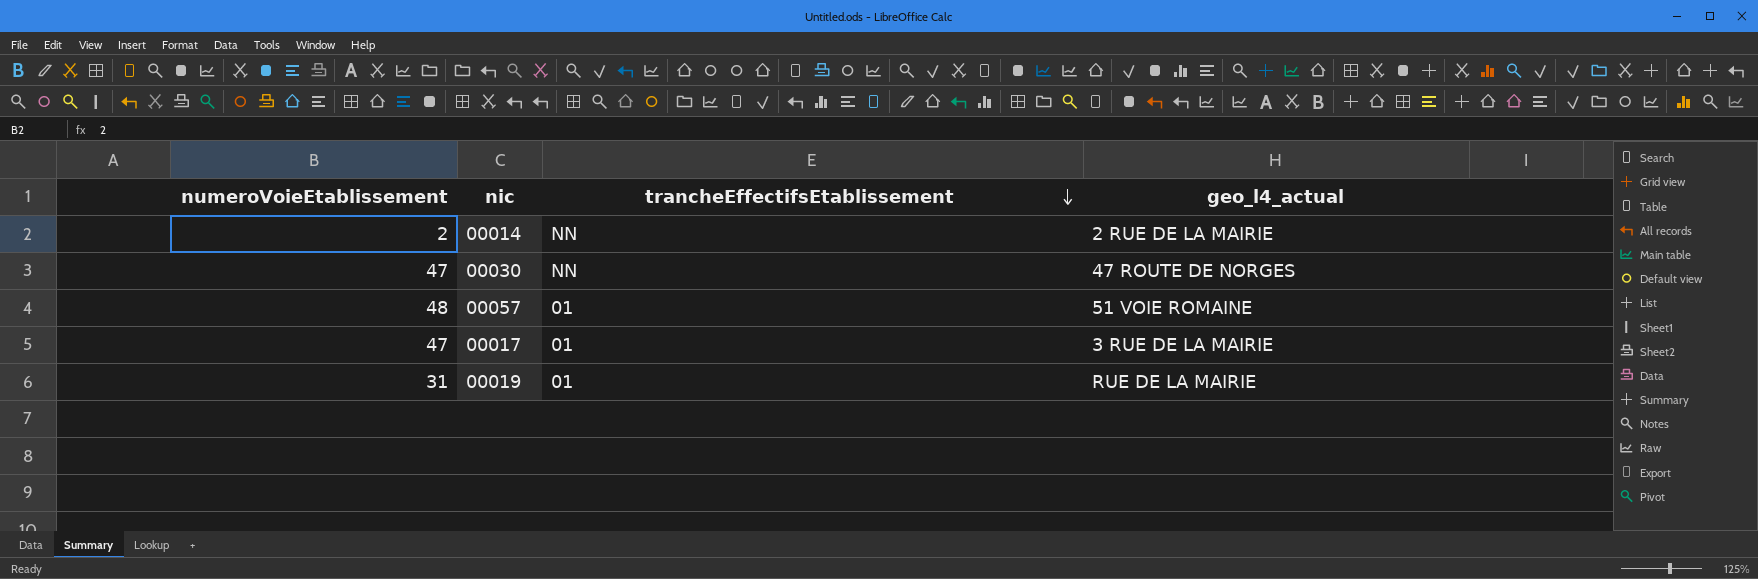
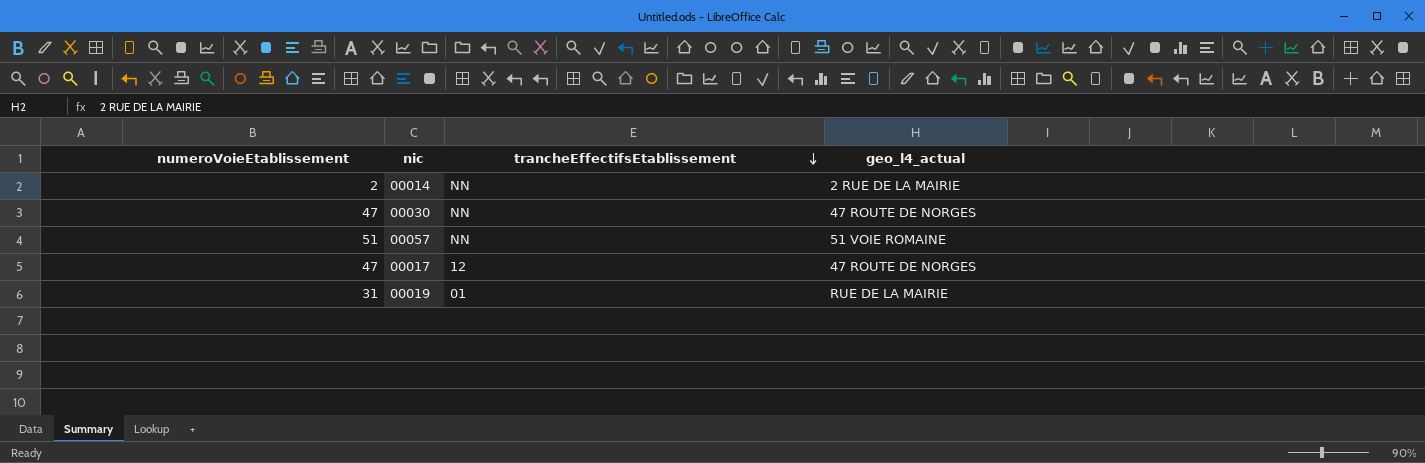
00057 | numeroVoieEtablissement: 48 -> 51
00057 | trancheEffectifsEtablissement: 01 -> NN
00017 | trancheEffectifsEtablissement: 01 -> 12
00017 | geo_l4_actual: 3 RUE DE LA MAIRIE -> 47 ROUTE DE NORGES

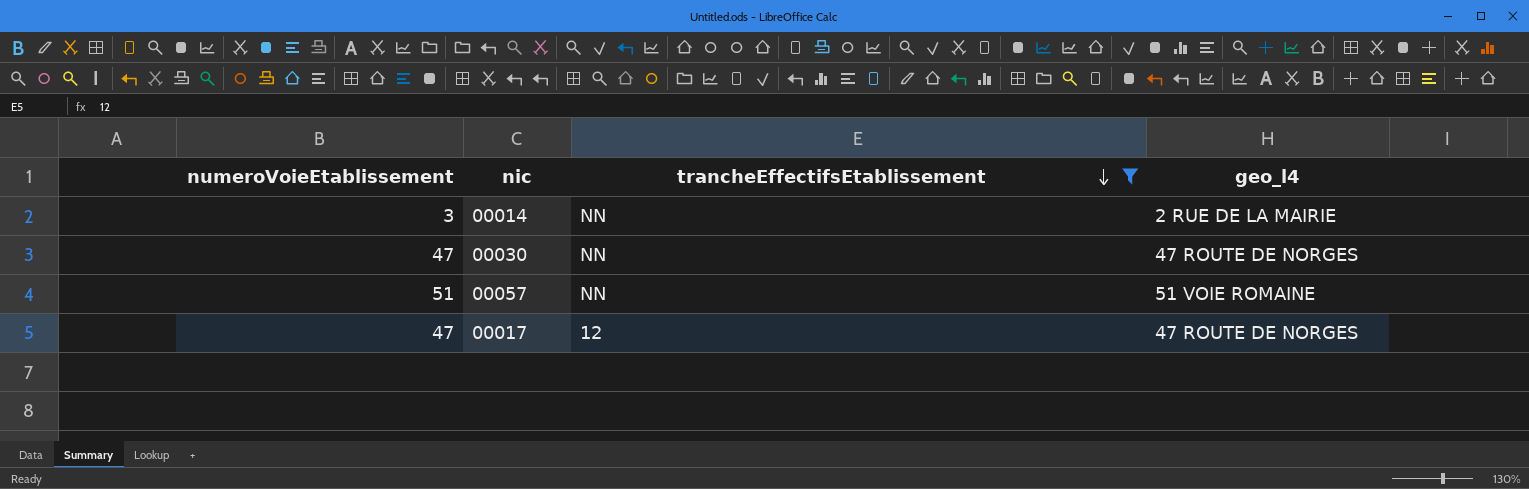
filter: none -> trancheEffectifsEtablissement != 01
column name: geo_l4_actual -> geo_l4
00014 | numeroVoieEtablissement: 2 -> 3

